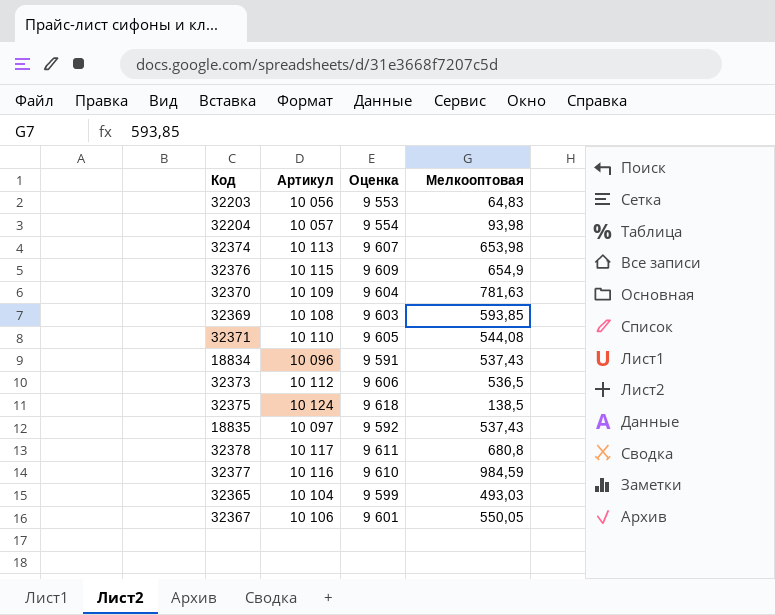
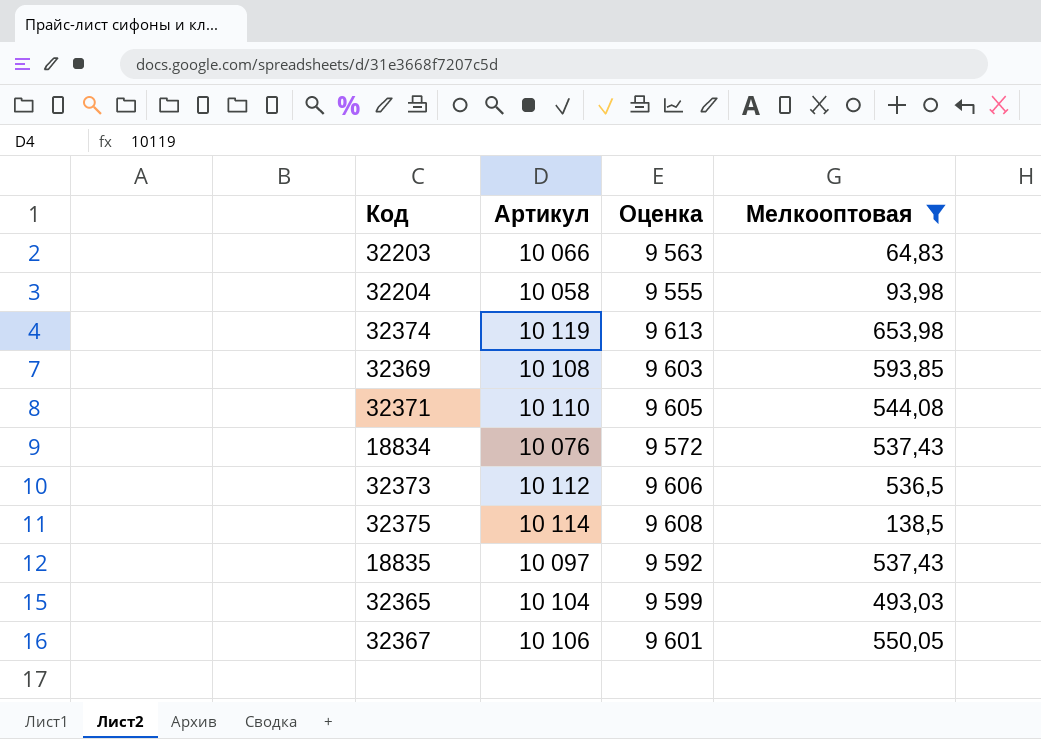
filter: none -> Мелкооптовая <= 653,98
32203 | Артикул: 10 056 -> 10 066
32203 | Оценка: 9 553 -> 9 563
32204 | Артикул: 10 057 -> 10 058
32204 | Оценка: 9 554 -> 9 555
32374 | Артикул: 10 113 -> 10 119
32374 | Оценка: 9 607 -> 9 613
18834 | Артикул: 10 096 -> 10 076
18834 | Оценка: 9 591 -> 9 572
32375 | Артикул: 10 124 -> 10 114
32375 | Оценка: 9 618 -> 9 608

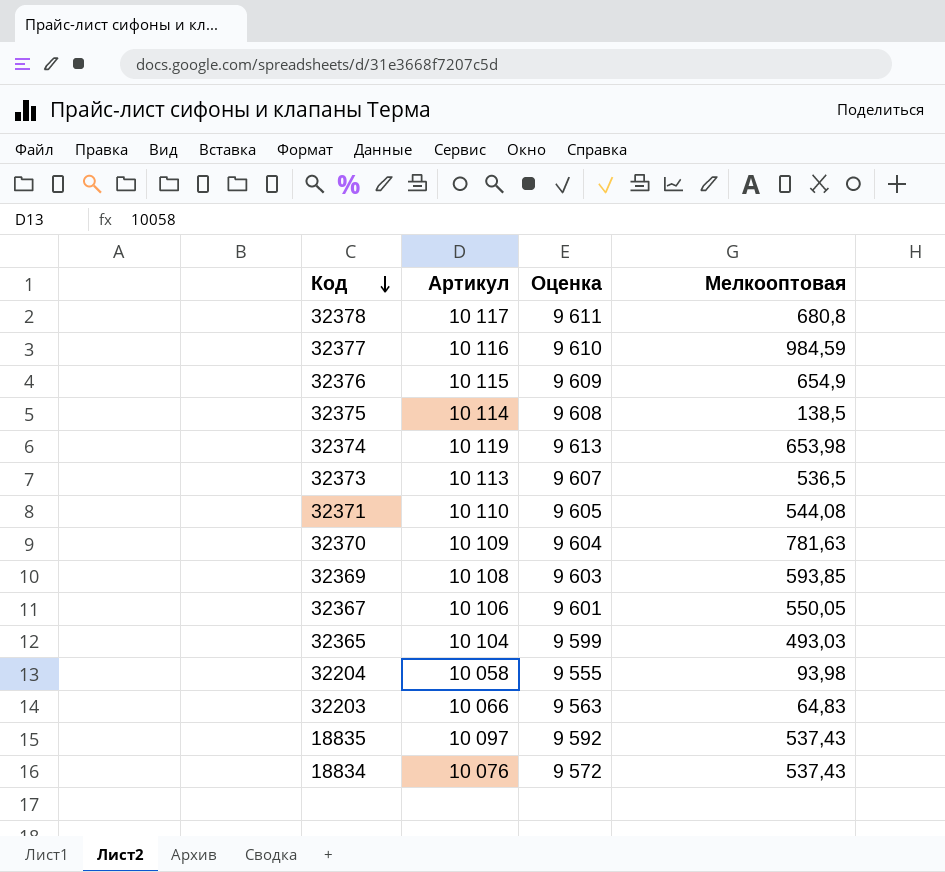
filter: Мелкооптовая <= 653,98 -> none
row order: none -> Код descending
32373 | Артикул: 10 112 -> 10 113
32373 | Оценка: 9 606 -> 9 607

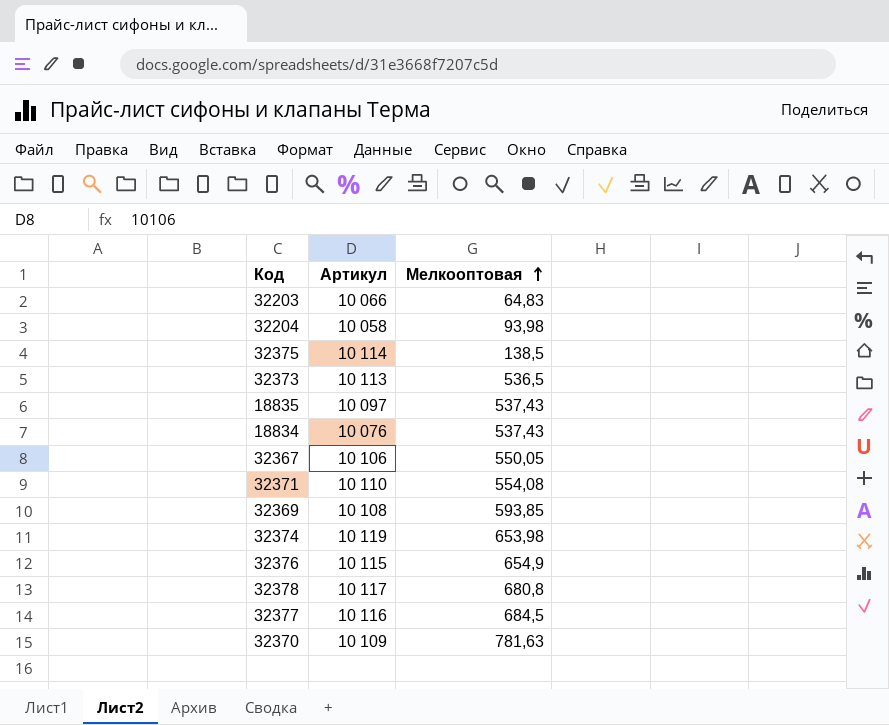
row order: Код descending -> Мелкооптовая ascending
column Оценка | formula: [Артикул] * 0,95 -> none
row 32365: 10 104 | 9 599 | 493,03 -> none
32371 | Мелкооптовая: 544,08 -> 554,08
32377 | Мелкооптовая: 984,59 -> 684,5

